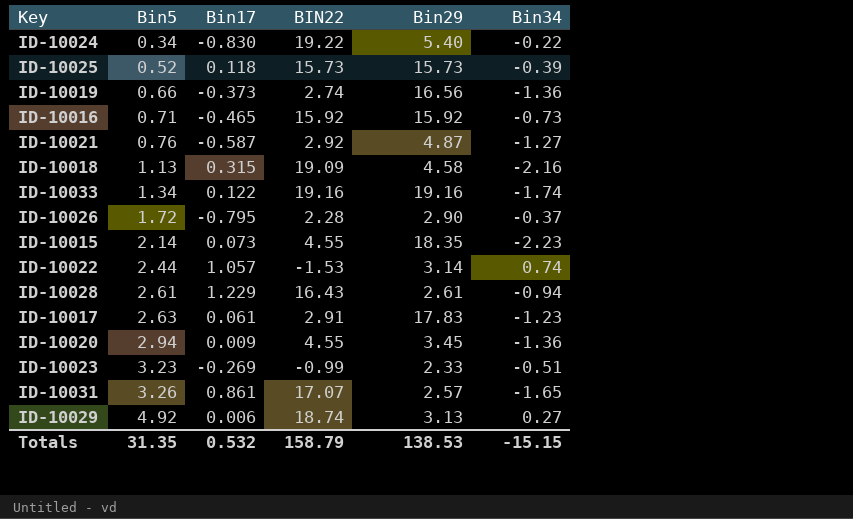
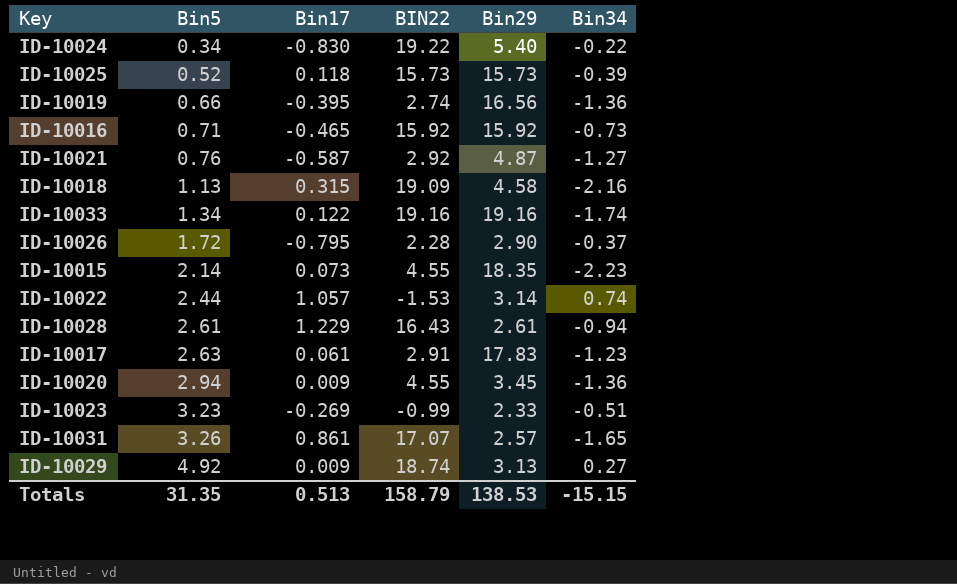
ID-10019 | Bin17: -0.373 -> -0.395
ID-10029 | Bin17: 0.006 -> 0.009
Totals | Bin17: 0.532 -> 0.513

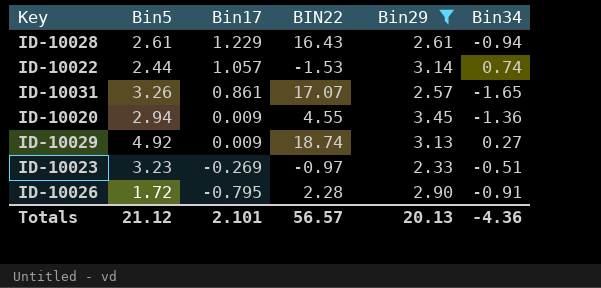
filter: none -> Bin29 <= 3.45
row order: Bin5 ascending -> Bin17 descending
ID-10023 | BIN22: -0.99 -> -0.97
ID-10026 | Bin34: -0.37 -> -0.91
Totals | Bin5: 31.35 -> 21.12
Totals | Bin17: 0.513 -> 2.101
Totals | BIN22: 158.79 -> 56.57
Totals | Bin29: 138.53 -> 20.13
Totals | Bin34: -15.15 -> -4.36

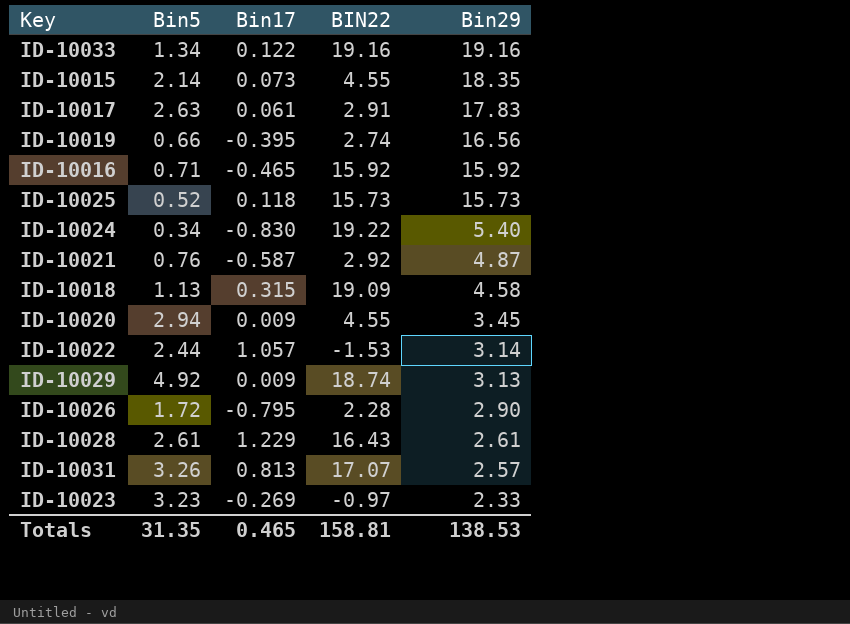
filter: Bin29 <= 3.45 -> none
row order: Bin17 descending -> Bin29 descending
column Bin34 | position: 6 -> none
ID-10031 | Bin17: 0.861 -> 0.813
Totals | Bin5: 21.12 -> 31.35
Totals | Bin17: 2.101 -> 0.465
Totals | BIN22: 56.57 -> 158.81
Totals | Bin29: 20.13 -> 138.53

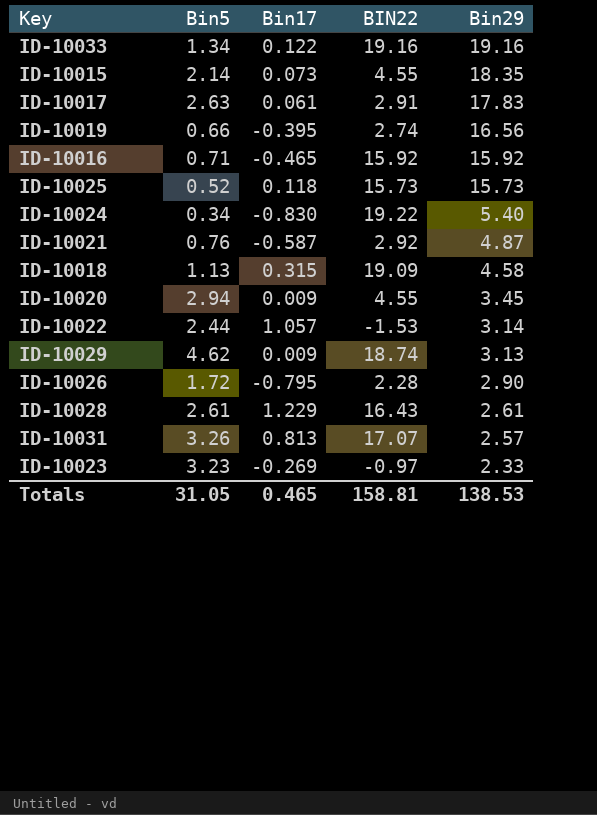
ID-10029 | Bin5: 4.92 -> 4.62
Totals | Bin5: 31.35 -> 31.05

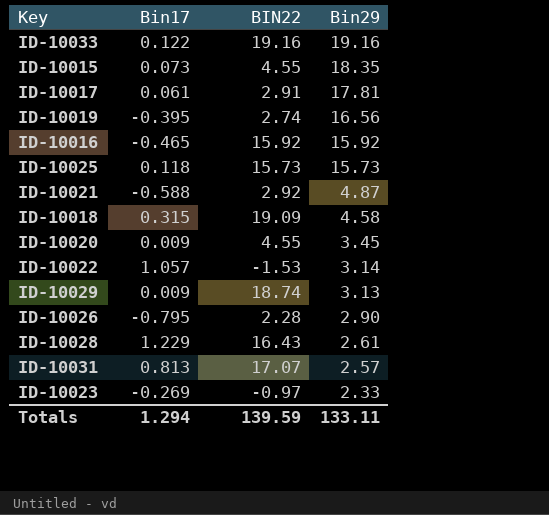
column Bin5 | position: 2 -> none
row ID-10024: 0.34 | -0.830 | 19.22 | 5.40 -> none
ID-10017 | Bin29: 17.83 -> 17.81
ID-10021 | Bin17: -0.587 -> -0.588
Totals | Bin17: 0.465 -> 1.294
Totals | BIN22: 158.81 -> 139.59
Totals | Bin29: 138.53 -> 133.11

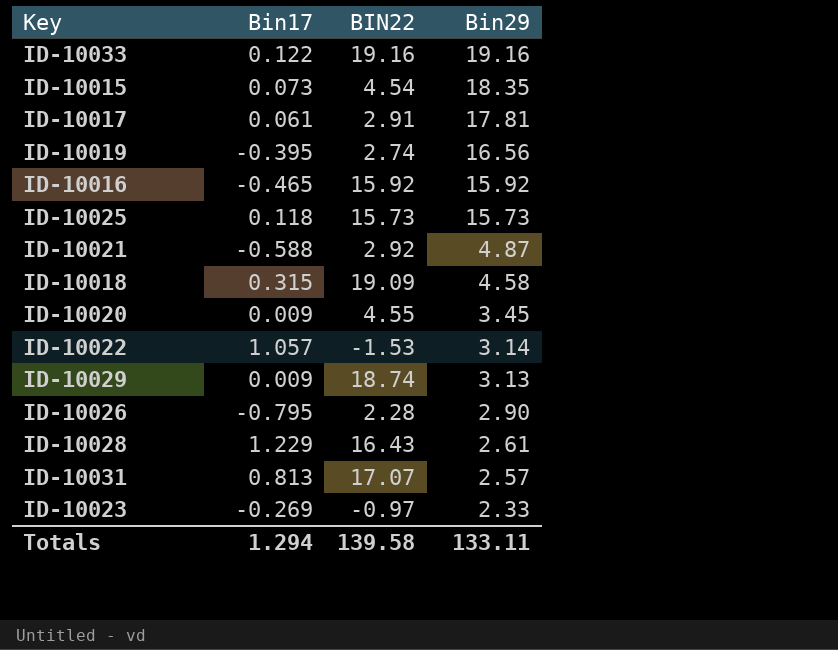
ID-10015 | BIN22: 4.55 -> 4.54
Totals | BIN22: 139.59 -> 139.58

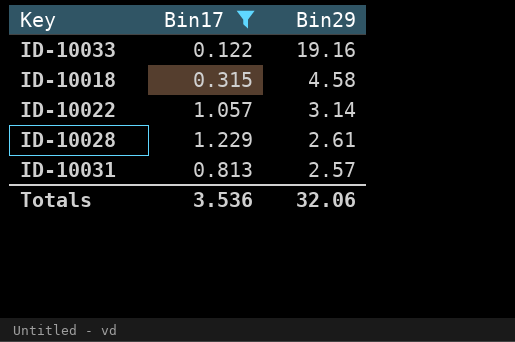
filter: none -> Bin17 >= 0.122
column BIN22 | position: 3 -> none
Totals | Bin17: 1.294 -> 3.536
Totals | Bin29: 133.11 -> 32.06

